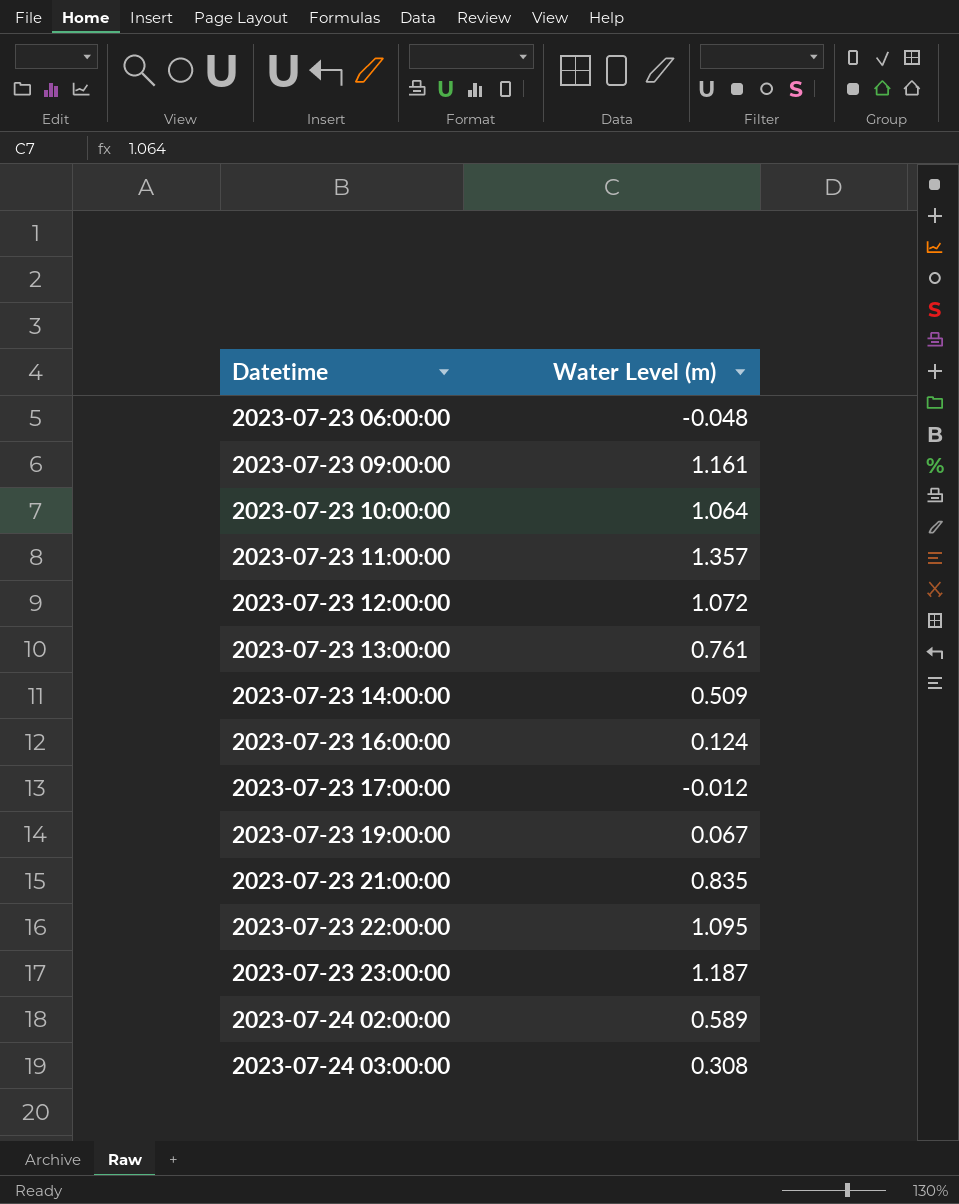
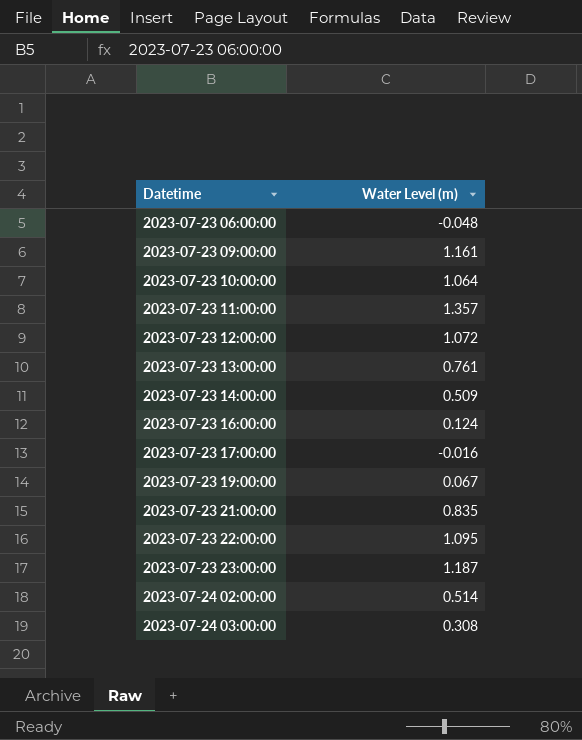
2023-07-23 17:00:00 | Water Level (m): -0.012 -> -0.016
2023-07-24 02:00:00 | Water Level (m): 0.589 -> 0.514

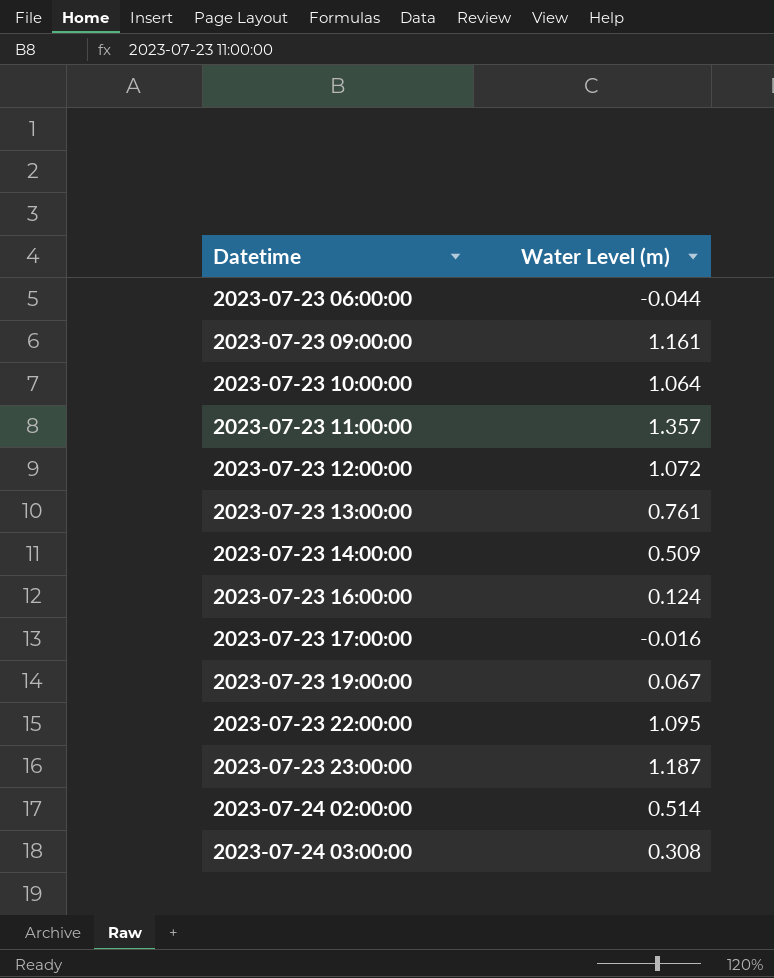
row 2023-07-23 21:00:00: 0.835 -> none
2023-07-23 06:00:00 | Water Level (m): -0.048 -> -0.044

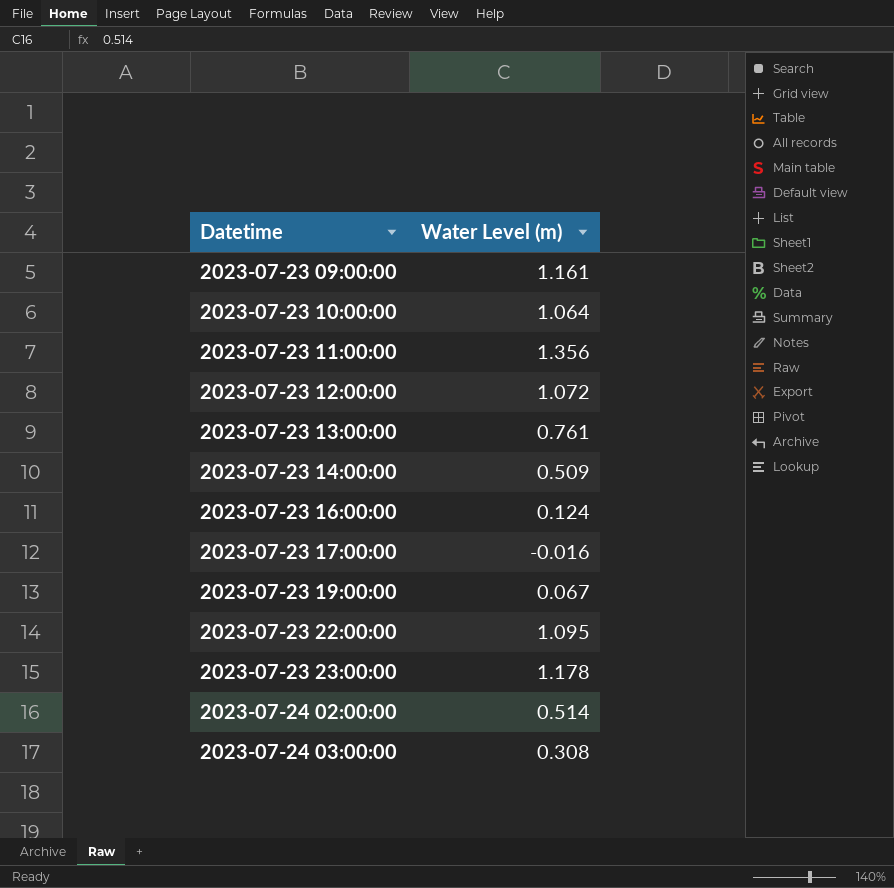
row 2023-07-23 06:00:00: -0.044 -> none
2023-07-23 11:00:00 | Water Level (m): 1.357 -> 1.356
2023-07-23 23:00:00 | Water Level (m): 1.187 -> 1.178

